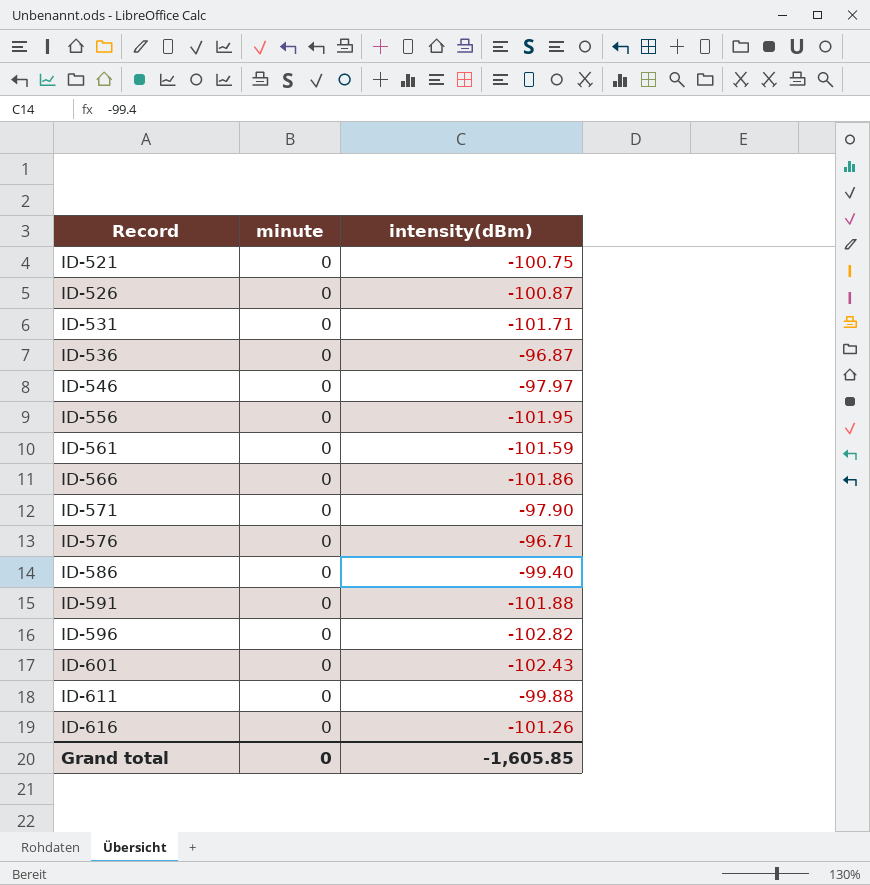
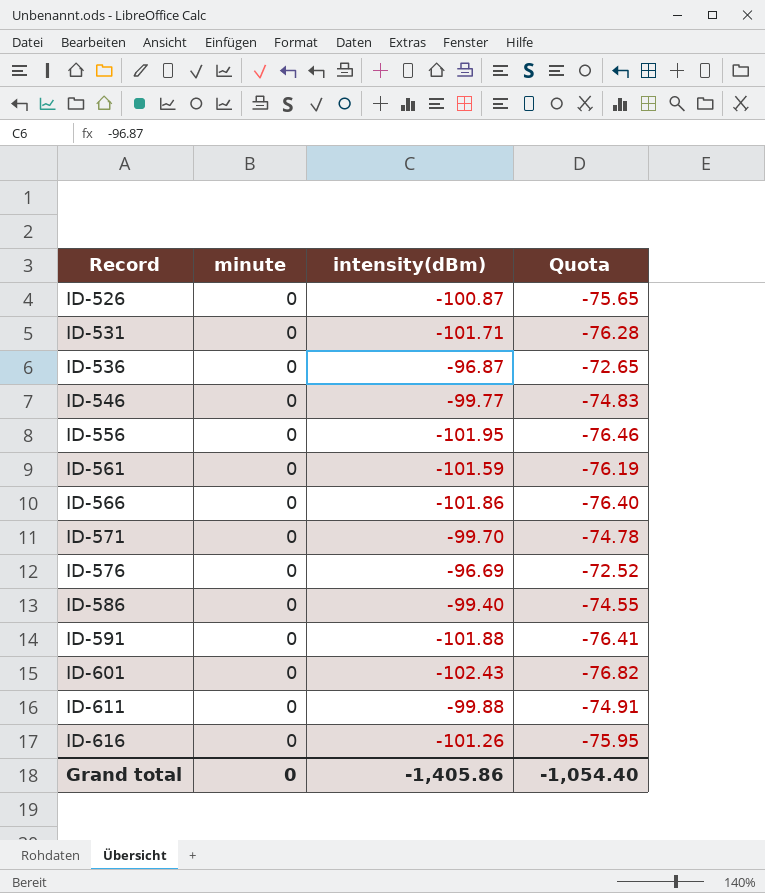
column Quota | formula: none -> [intensity(dBm)] * 0.75
row ID-521: 0 | -100.75 -> none
row ID-596: 0 | -102.82 -> none
ID-546 | intensity(dBm): -97.97 -> -99.77
ID-571 | intensity(dBm): -97.90 -> -99.70
ID-576 | intensity(dBm): -96.71 -> -96.69
Grand total | intensity(dBm): -1,605.85 -> -1,405.86

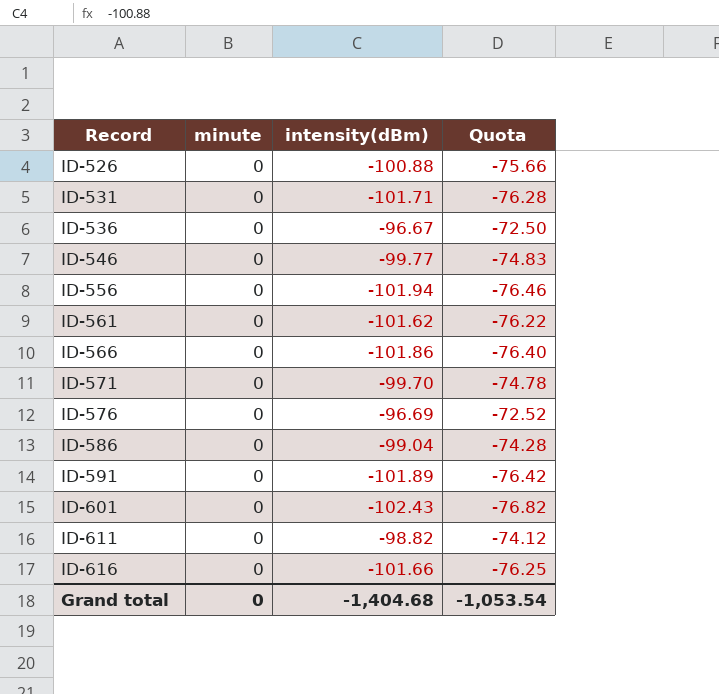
ID-526 | intensity(dBm): -100.87 -> -100.88
ID-526 | Quota: -75.65 -> -75.66
ID-536 | intensity(dBm): -96.87 -> -96.67
ID-536 | Quota: -72.65 -> -72.50
ID-556 | intensity(dBm): -101.95 -> -101.94
ID-561 | intensity(dBm): -101.59 -> -101.62
ID-561 | Quota: -76.19 -> -76.22
ID-586 | intensity(dBm): -99.40 -> -99.04
ID-586 | Quota: -74.55 -> -74.28
ID-591 | intensity(dBm): -101.88 -> -101.89
ID-591 | Quota: -76.41 -> -76.42
ID-611 | intensity(dBm): -99.88 -> -98.82
ID-611 | Quota: -74.91 -> -74.12
ID-616 | intensity(dBm): -101.26 -> -101.66
ID-616 | Quota: -75.95 -> -76.25
Grand total | intensity(dBm): -1,405.86 -> -1,404.68
Grand total | Quota: -1,054.40 -> -1,053.54

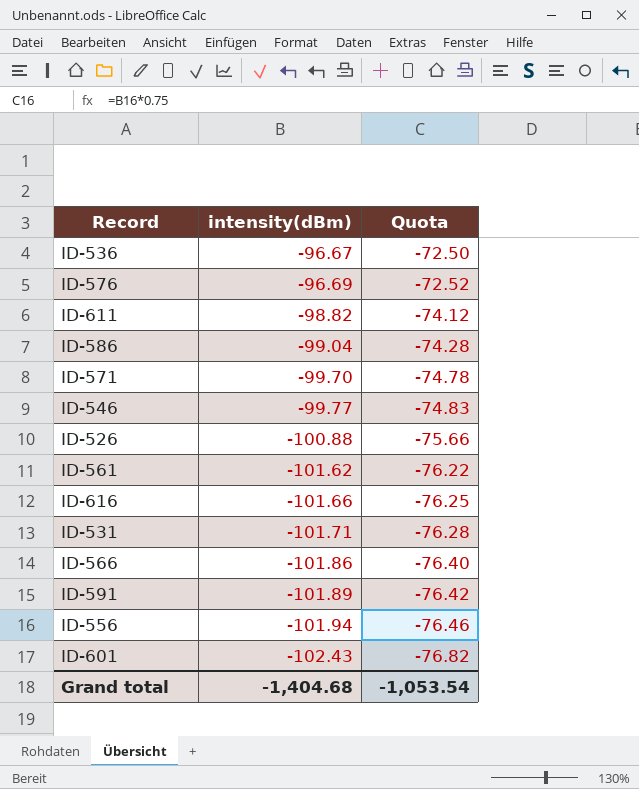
row order: Record ascending -> intensity(dBm) descending
column minute | position: 2 -> none

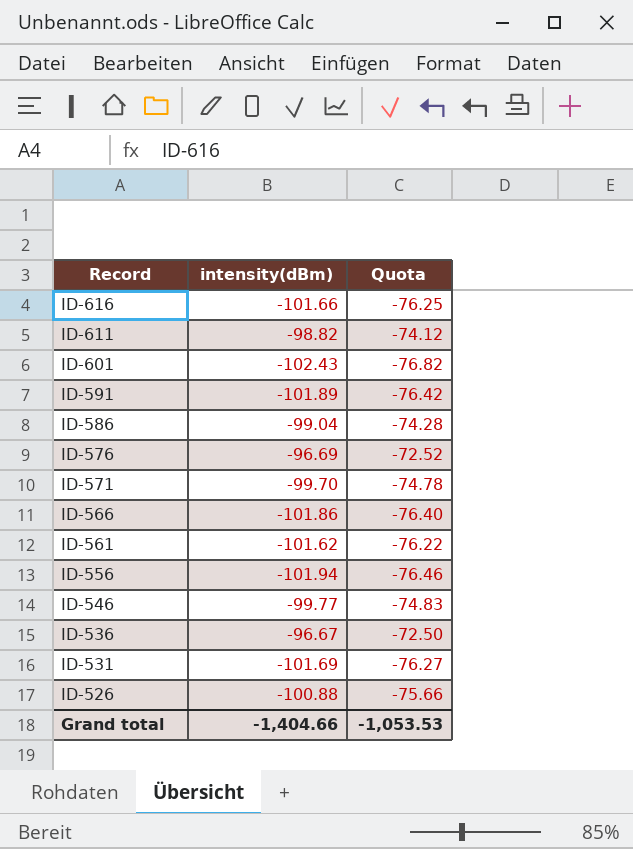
row order: intensity(dBm) descending -> Record descending
ID-531 | intensity(dBm): -101.71 -> -101.69
ID-531 | Quota: -76.28 -> -76.27
Grand total | intensity(dBm): -1,404.68 -> -1,404.66
Grand total | Quota: -1,053.54 -> -1,053.53

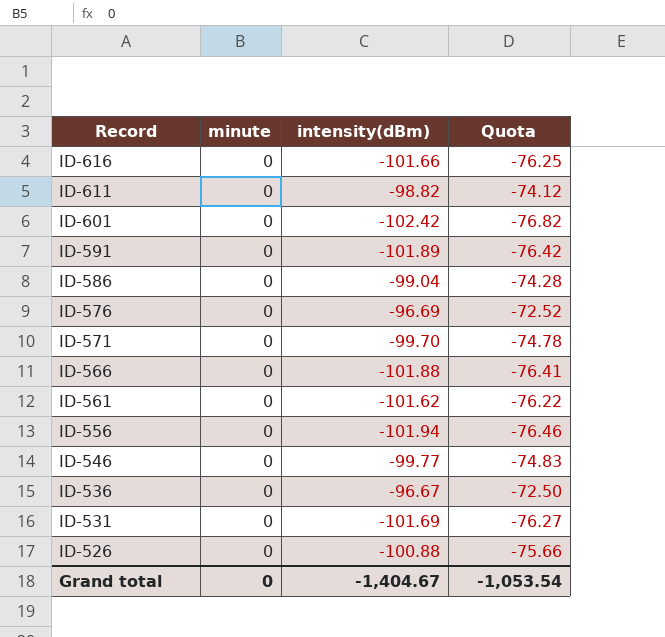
column minute | position: none -> 2
ID-601 | intensity(dBm): -102.43 -> -102.42
ID-566 | intensity(dBm): -101.86 -> -101.88
ID-566 | Quota: -76.40 -> -76.41
Grand total | intensity(dBm): -1,404.66 -> -1,404.67
Grand total | Quota: -1,053.53 -> -1,053.54

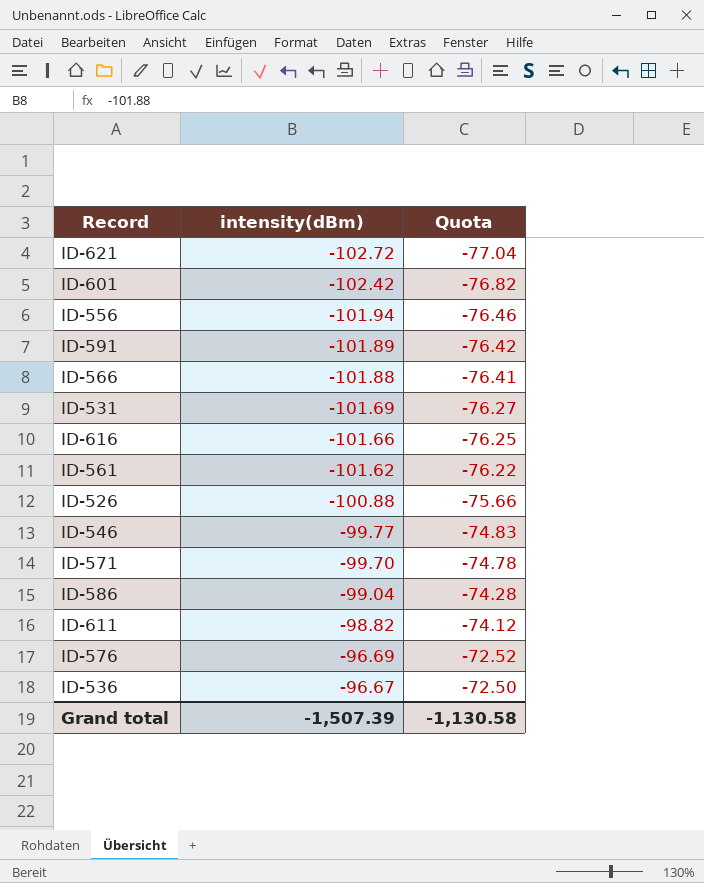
row order: Record descending -> intensity(dBm) ascending
column minute | position: 2 -> none
row ID-621: none -> -102.72 | -77.04
Grand total | intensity(dBm): -1,404.67 -> -1,507.39
Grand total | Quota: -1,053.54 -> -1,130.58

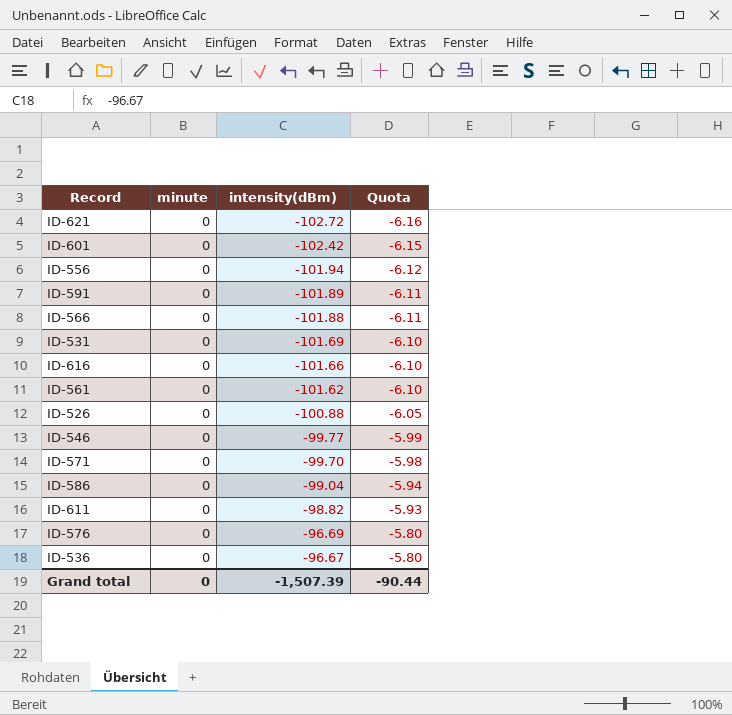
column minute | position: none -> 2
column Quota | formula: [intensity(dBm)] * 0.75 -> [intensity(dBm)] * 0.06
Grand total | Quota: -1,130.58 -> -90.44

